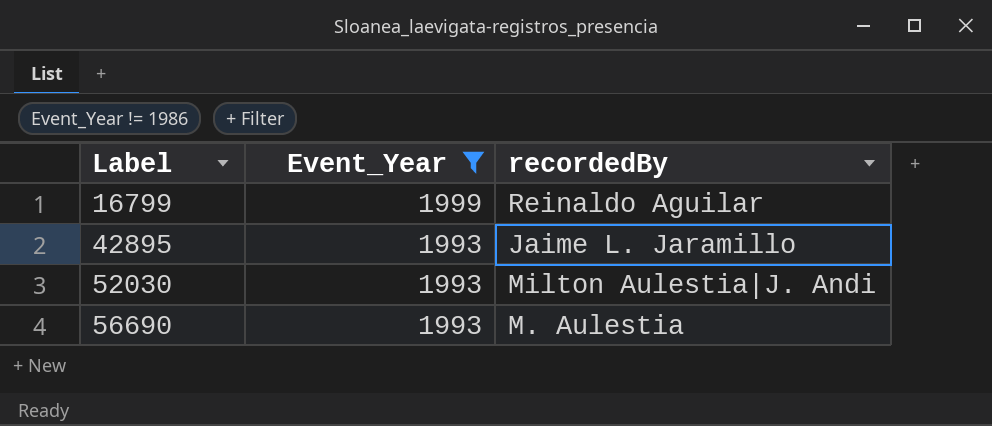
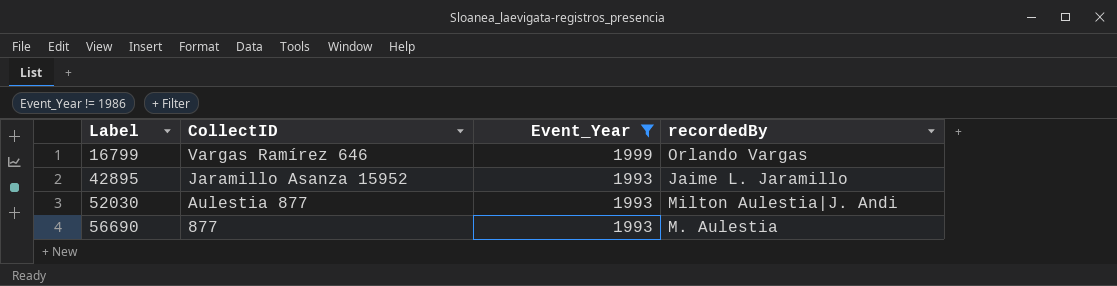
column CollectID | position: none -> 2
16799 | recordedBy: Reinaldo Aguilar -> Orlando Vargas

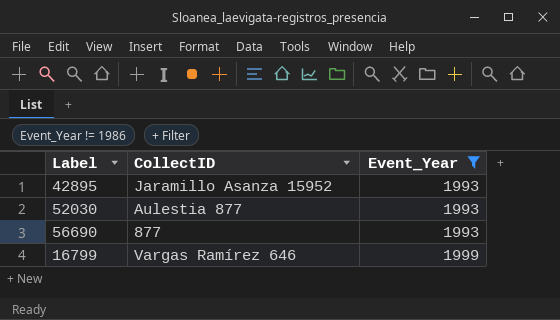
row order: Label ascending -> Event_Year ascending
column recordedBy | position: 4 -> none

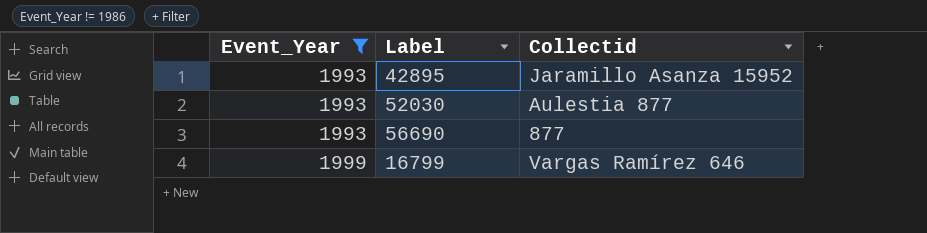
column Event_Year | position: 3 -> 1
column name: CollectID -> Collectid

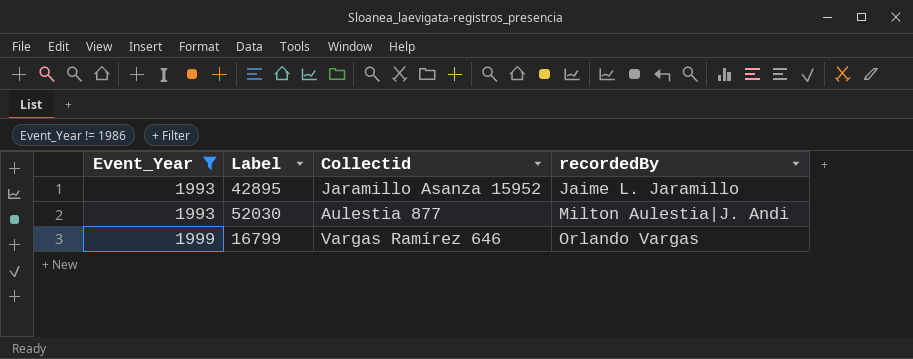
column recordedBy | position: none -> 4
row 56690: 1993 | 877 -> none

